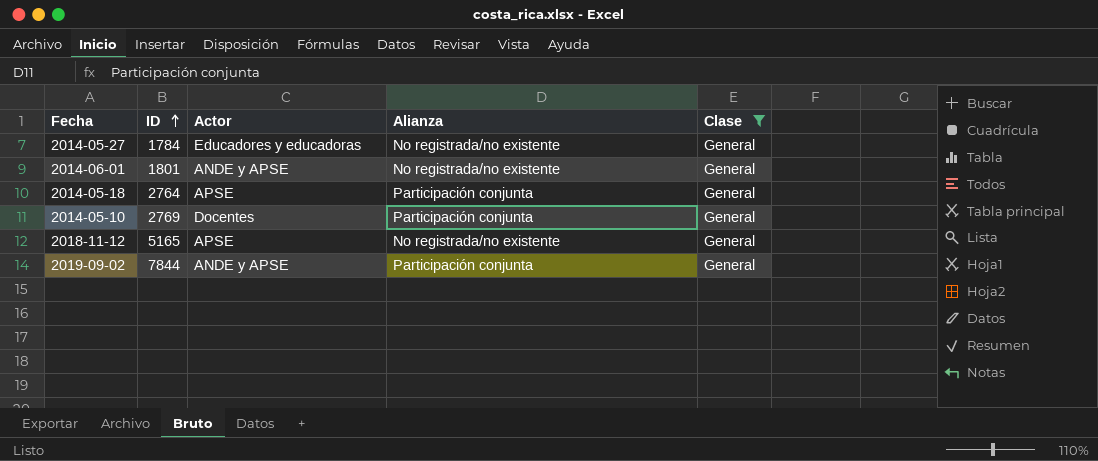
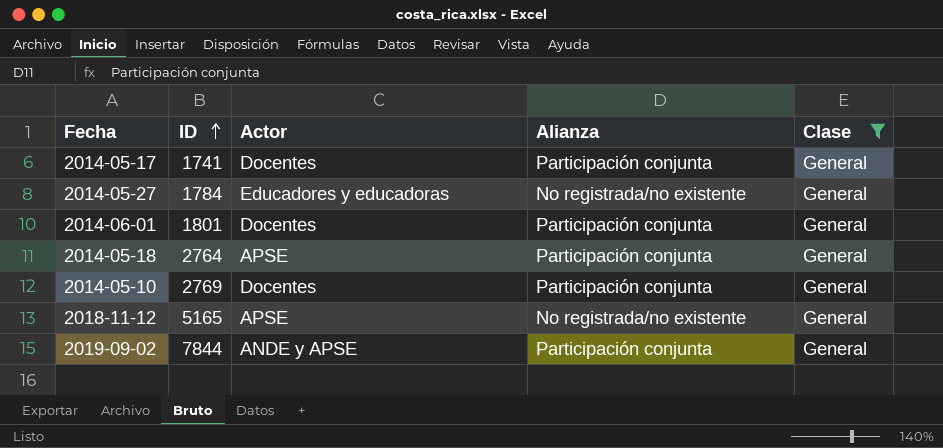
row 2014-05-17: none -> 1741 | Docentes | Participación conjunta | General
2014-06-01 | Actor: ANDE y APSE -> Docentes
2014-06-01 | Alianza: No registrada/no existente -> Participación conjunta

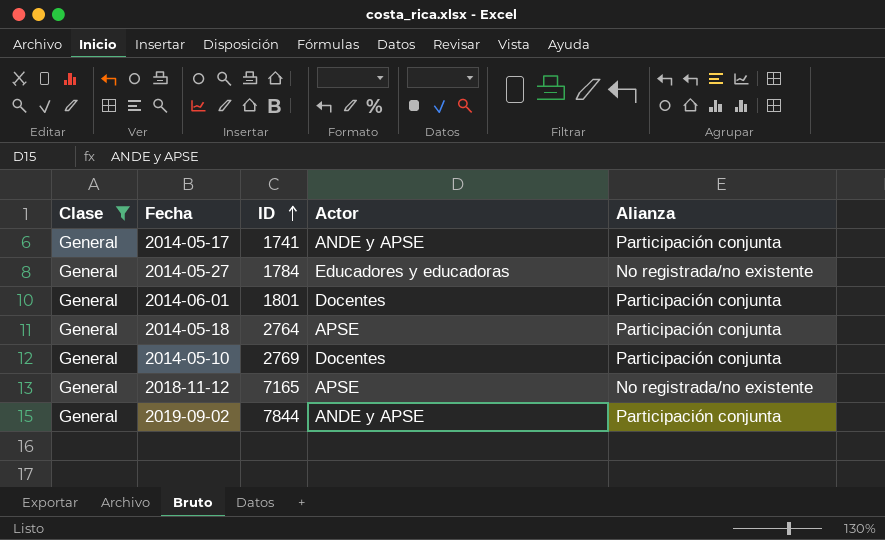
column Clase | position: 5 -> 1
2014-05-17 | Actor: Docentes -> ANDE y APSE
2018-11-12 | ID: 5165 -> 7165

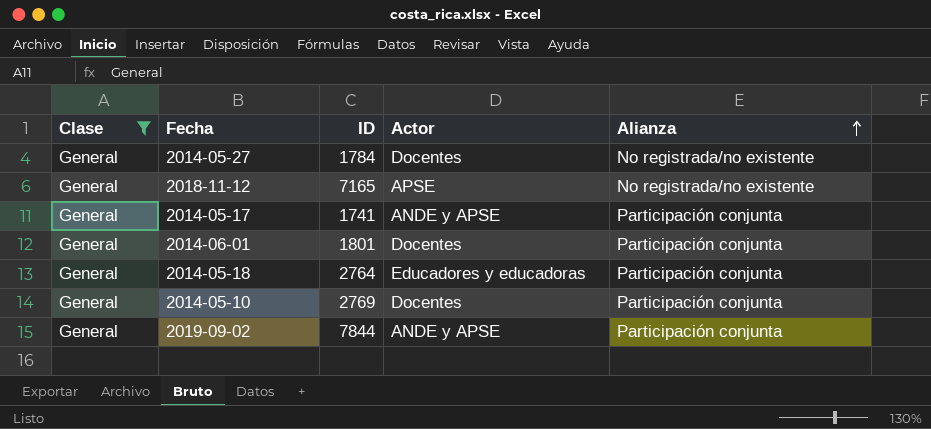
row order: ID ascending -> Alianza ascending
2014-05-27 | Actor: Educadores y educadoras -> Docentes
2014-05-18 | Actor: APSE -> Educadores y educadoras

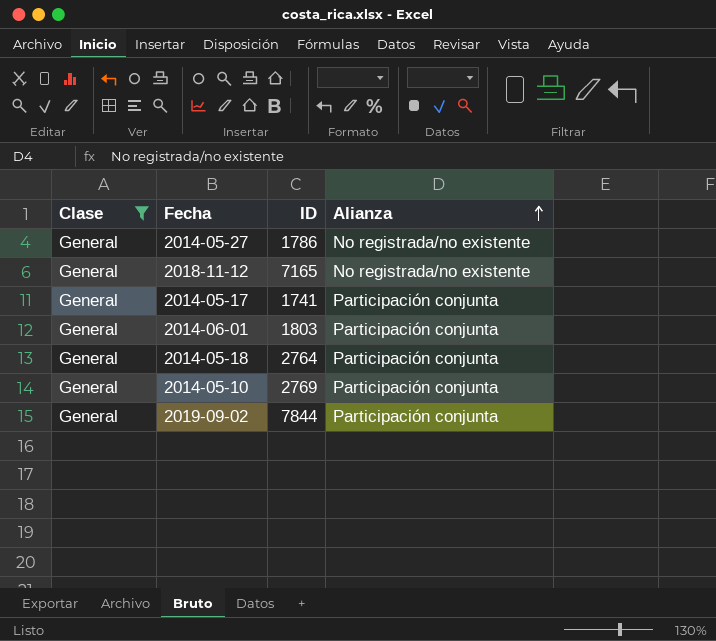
column Actor | position: 4 -> none
2014-05-27 | ID: 1784 -> 1786
2014-06-01 | ID: 1801 -> 1803

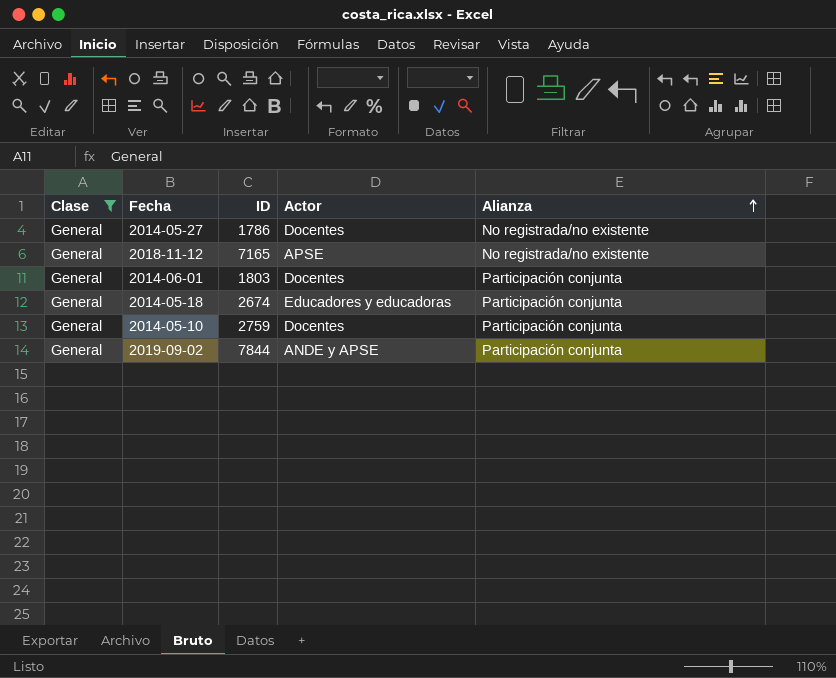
column Actor | position: none -> 4
row 2014-05-17: General | 1741 | Participación conjunta -> none
2014-05-18 | ID: 2764 -> 2674
2014-05-10 | ID: 2769 -> 2759

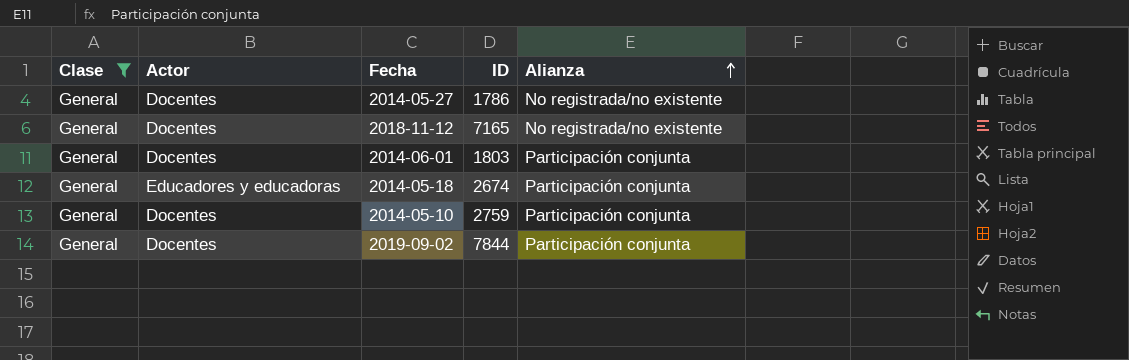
column Actor | position: 4 -> 2
2018-11-12 | Actor: APSE -> Docentes
2019-09-02 | Actor: ANDE y APSE -> Docentes

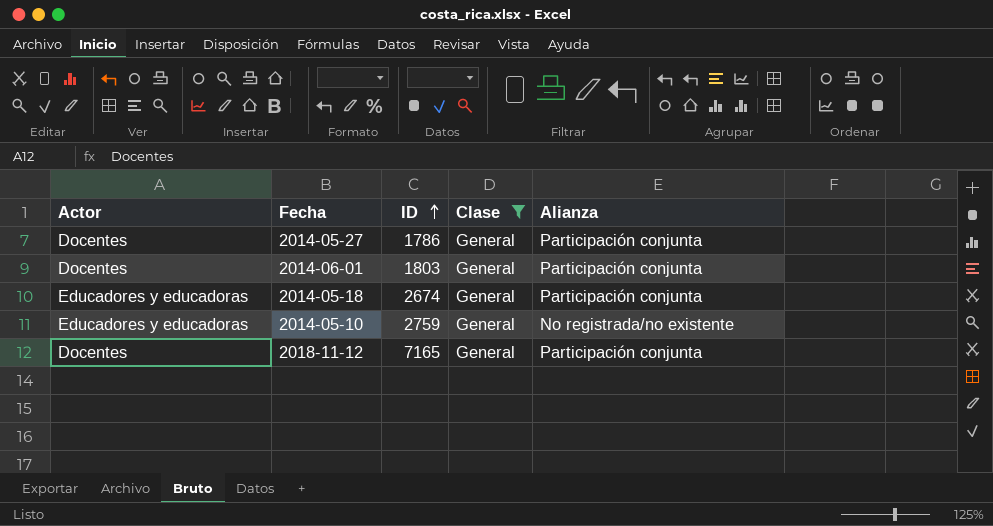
row order: Alianza ascending -> ID ascending
column Clase | position: 1 -> 4
row 2019-09-02: General | Docentes | 7844 | Participación conjunta -> none
2014-05-27 | Alianza: No registrada/no existente -> Participación conjunta
2014-05-10 | Actor: Docentes -> Educadores y educadoras
2014-05-10 | Alianza: Participación conjunta -> No registrada/no existente
2018-11-12 | Alianza: No registrada/no existente -> Participación conjunta

